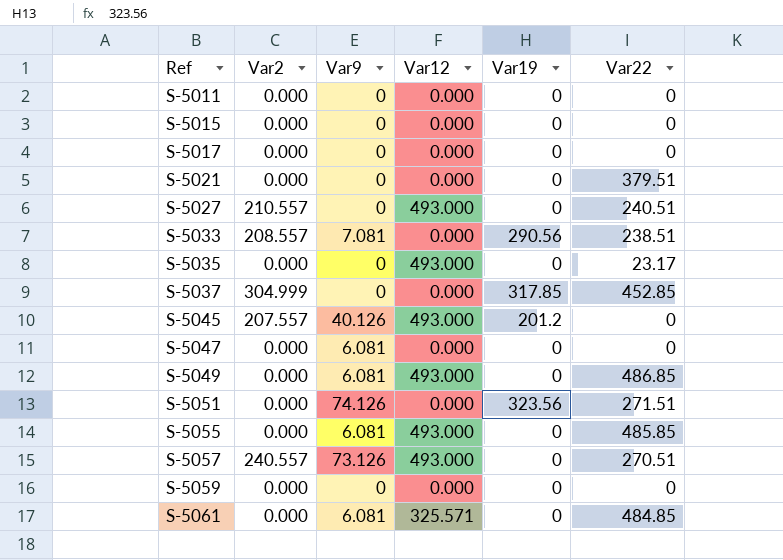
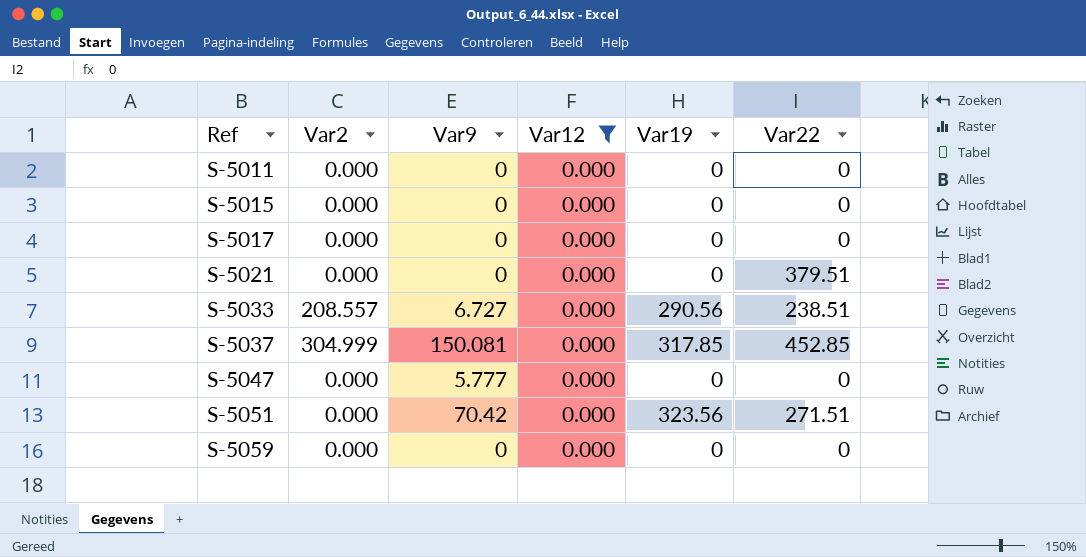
filter: none -> Var12 = 0.000
S-5033 | Var9: 7.081 -> 6.727
S-5037 | Var9: 0 -> 150.081
S-5047 | Var9: 6.081 -> 5.777
S-5051 | Var9: 74.126 -> 70.42

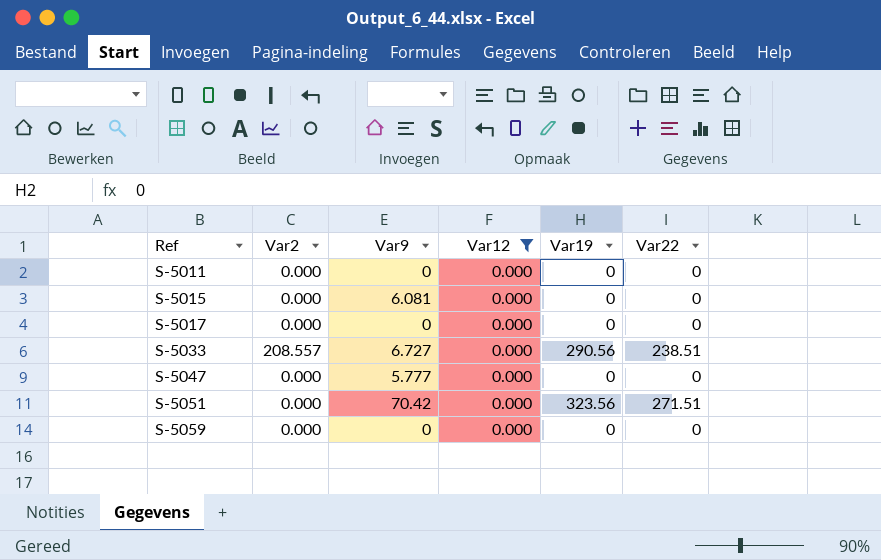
row S-5021: 0.000 | 0 | 0.000 | 0 | 379.51 -> none
row S-5037: 304.999 | 150.081 | 0.000 | 317.85 | 452.85 -> none
S-5015 | Var9: 0 -> 6.081

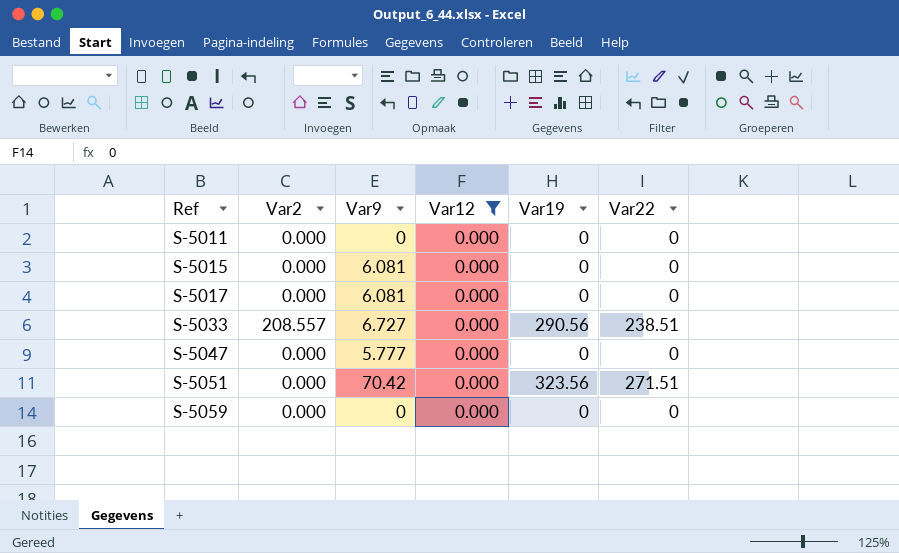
S-5017 | Var9: 0 -> 6.081

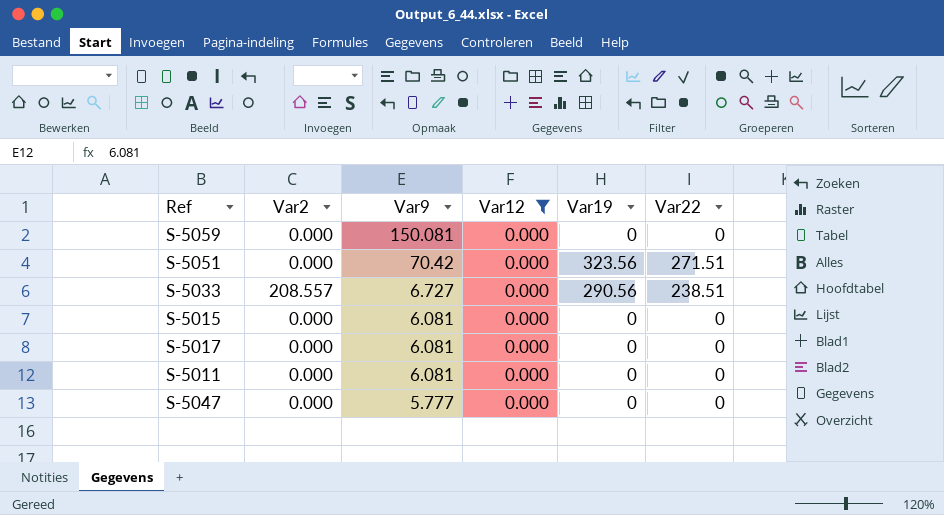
row order: Ref ascending -> Var9 descending
S-5059 | Var9: 0 -> 150.081
S-5011 | Var9: 0 -> 6.081

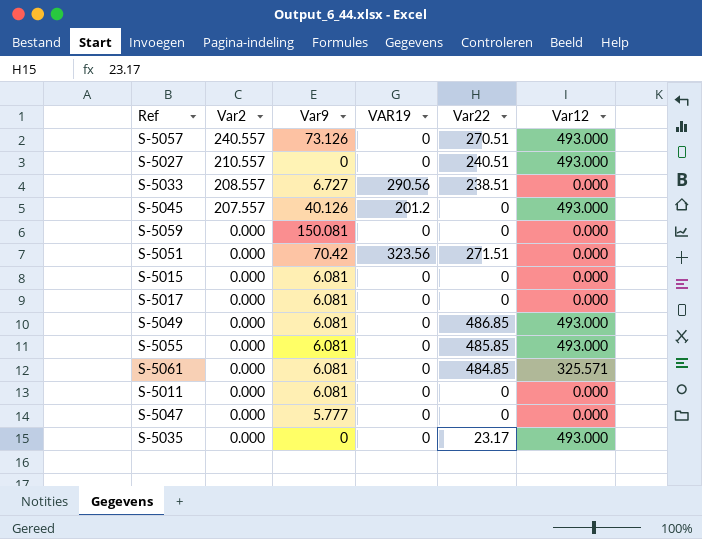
filter: Var12 = 0.000 -> none
row order: Var9 descending -> Var2 descending
column name: Var19 -> VAR19
column Var12 | position: 4 -> 6

